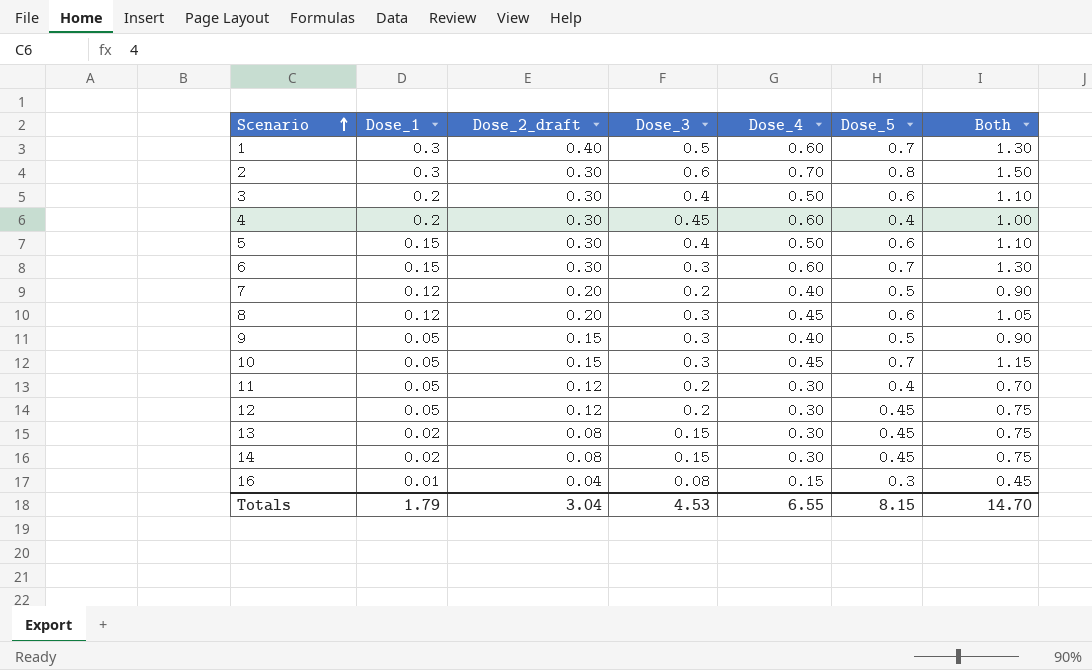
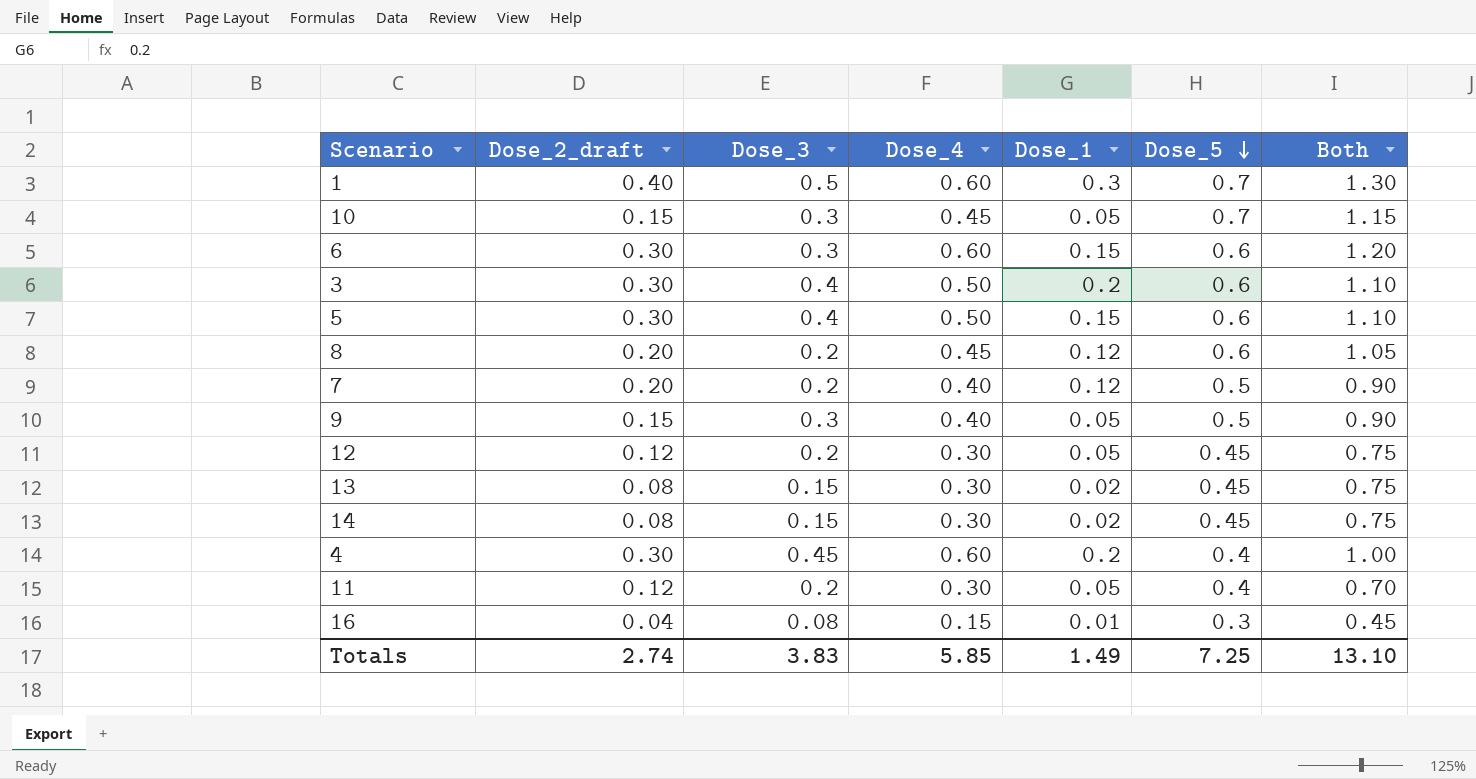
row order: Scenario ascending -> Dose_5 descending
column Dose_1 | position: 2 -> 5
row 2: 0.3 | 0.30 | 0.6 | 0.70 | 0.8 | 1.50 -> none
6 | Dose_5: 0.7 -> 0.6
6 | Both: 1.30 -> 1.20
8 | Dose_3: 0.3 -> 0.2
Totals | Dose_2_draft: 3.04 -> 2.74
Totals | Dose_3: 4.53 -> 3.83
Totals | Dose_4: 6.55 -> 5.85
Totals | Dose_1: 1.79 -> 1.49
Totals | Dose_5: 8.15 -> 7.25
Totals | Both: 14.70 -> 13.10

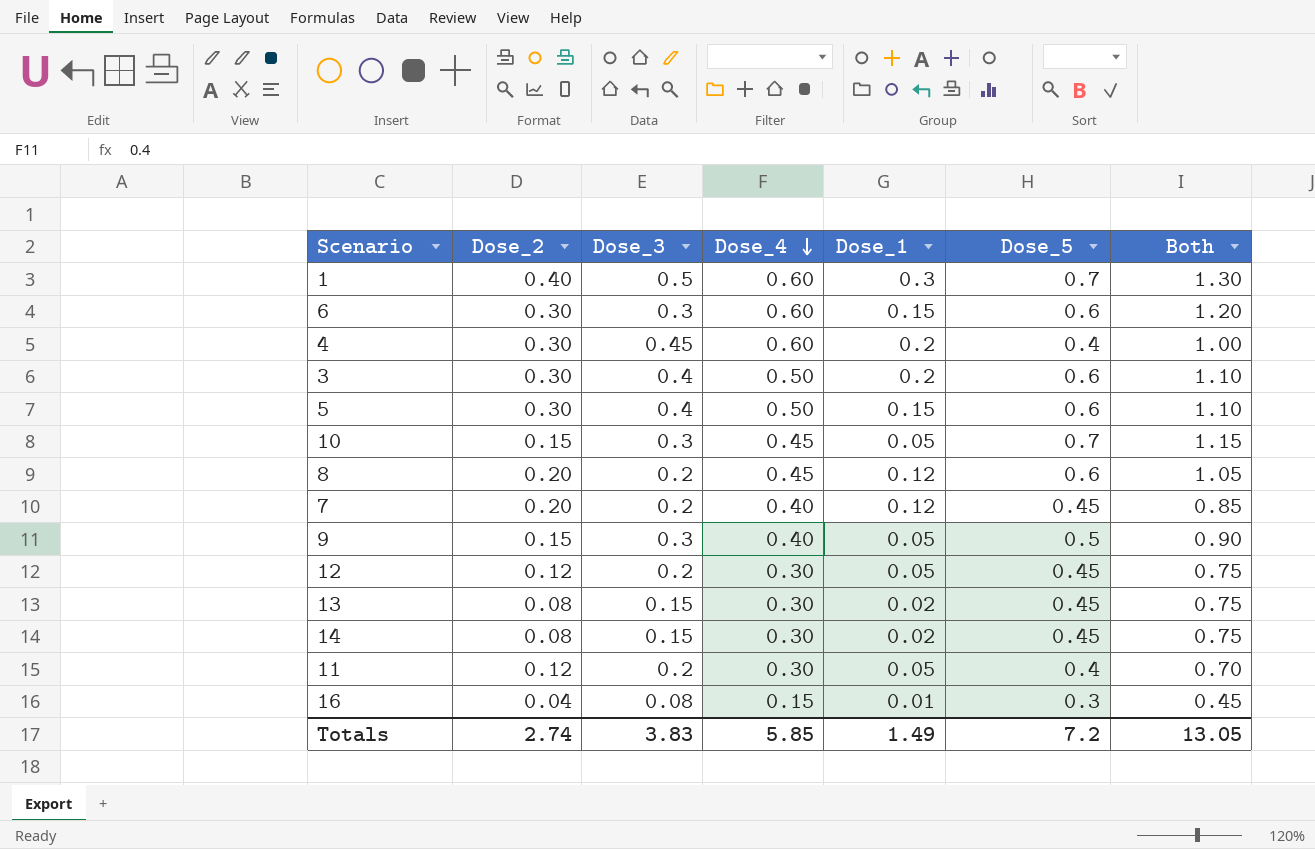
row order: Dose_5 descending -> Dose_4 descending
column name: Dose_2_draft -> Dose_2
7 | Dose_5: 0.5 -> 0.45
7 | Both: 0.90 -> 0.85
Totals | Dose_5: 7.25 -> 7.2
Totals | Both: 13.10 -> 13.05

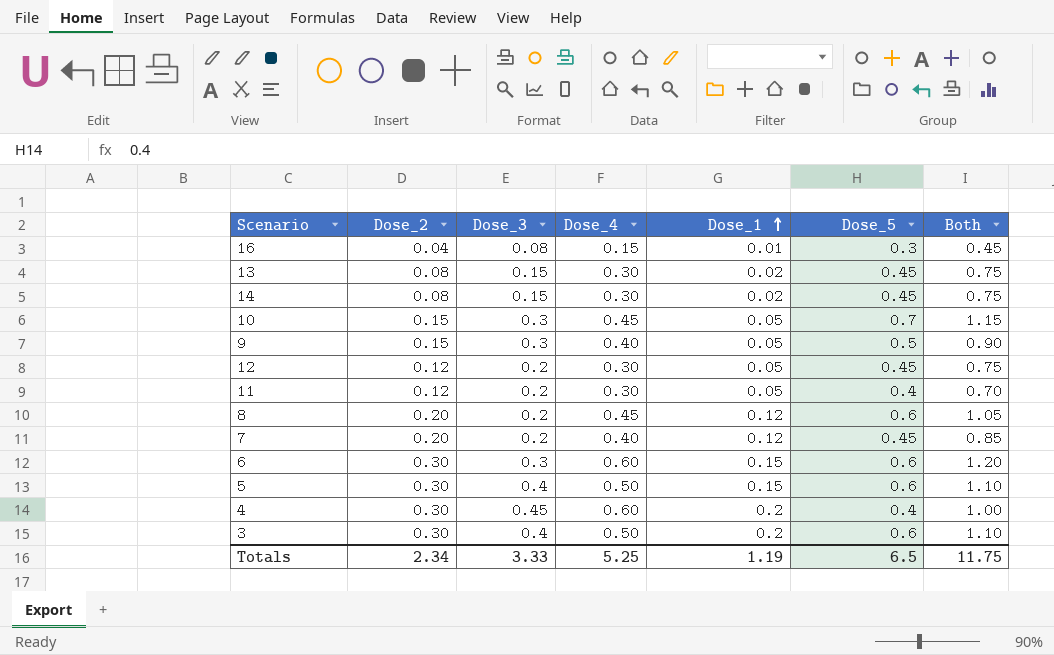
row order: Dose_4 descending -> Dose_1 ascending
row 1: 0.40 | 0.5 | 0.60 | 0.3 | 0.7 | 1.30 -> none
Totals | Dose_2: 2.74 -> 2.34
Totals | Dose_3: 3.83 -> 3.33
Totals | Dose_4: 5.85 -> 5.25
Totals | Dose_1: 1.49 -> 1.19
Totals | Dose_5: 7.2 -> 6.5
Totals | Both: 13.05 -> 11.75

